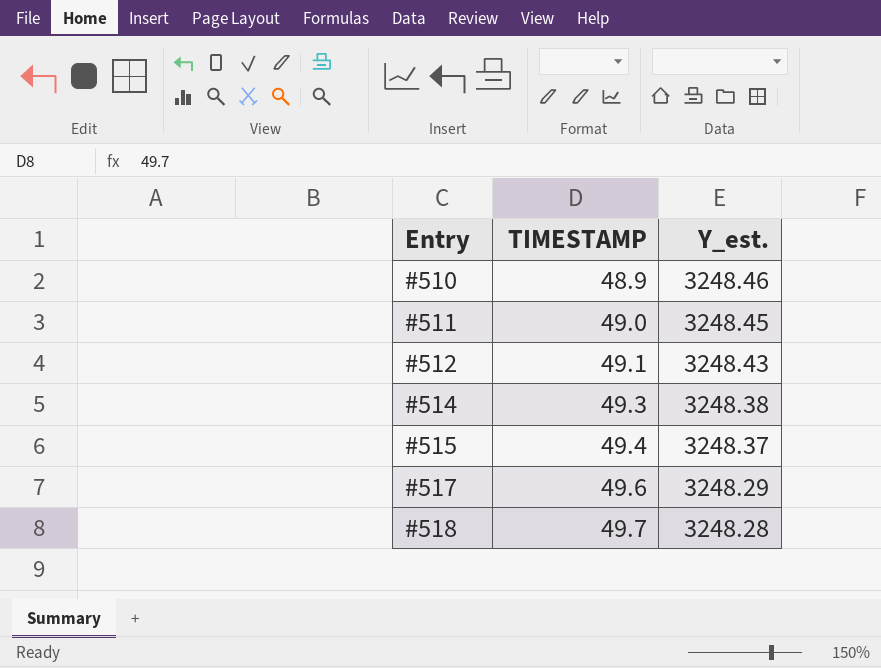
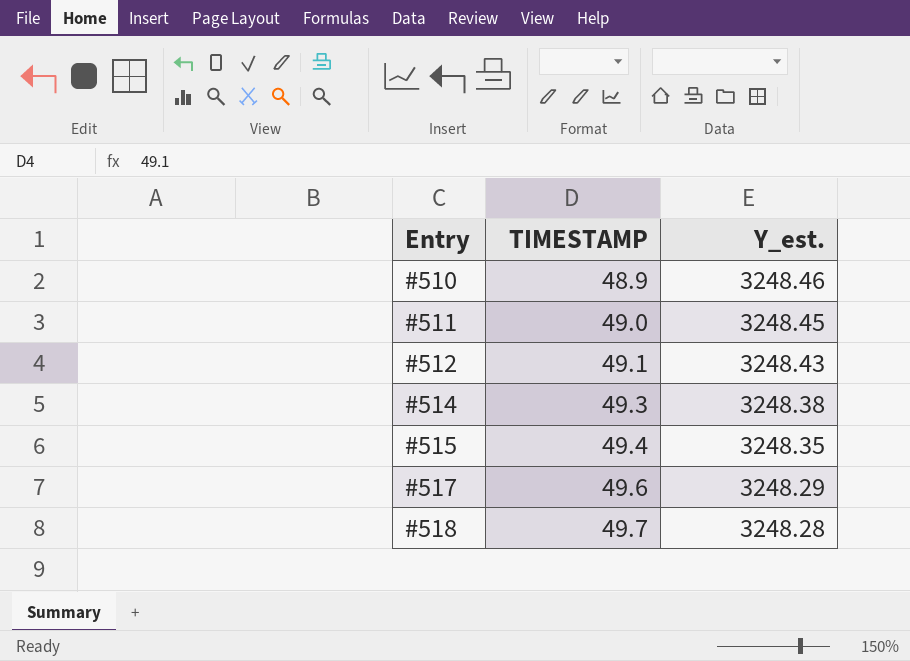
#515 | Y_est.: 3248.37 -> 3248.35

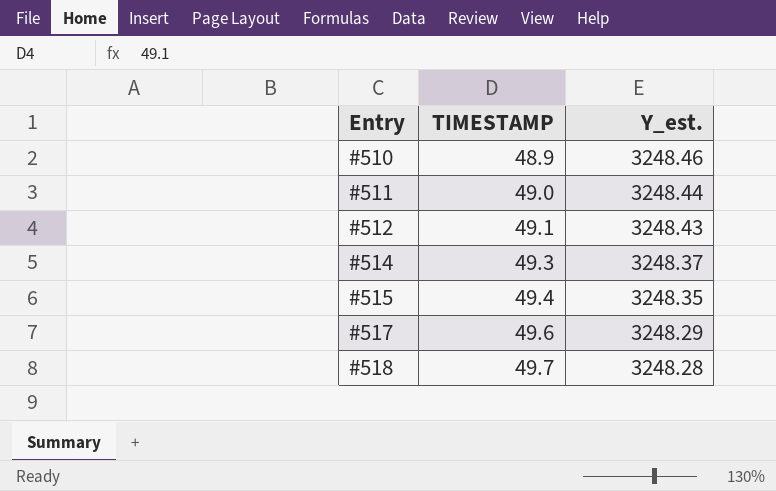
#511 | Y_est.: 3248.45 -> 3248.44
#514 | Y_est.: 3248.38 -> 3248.37

